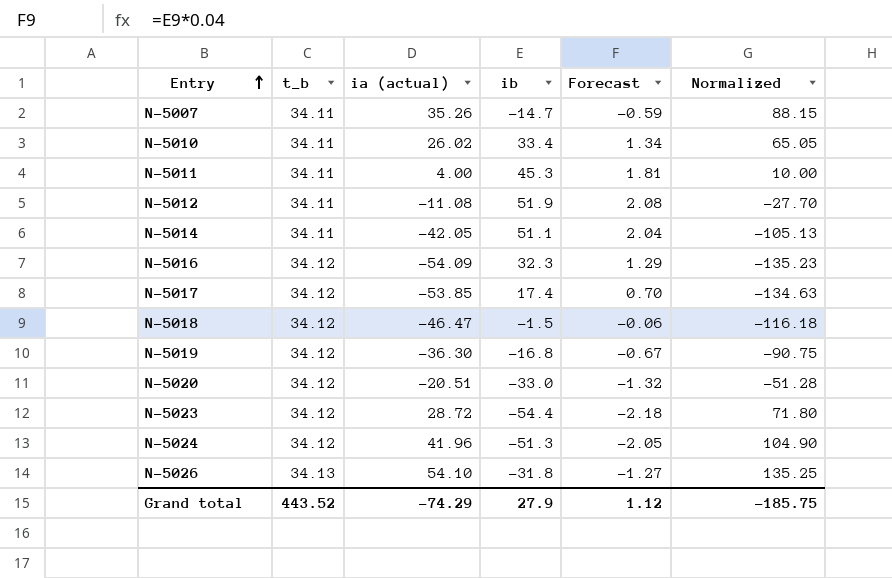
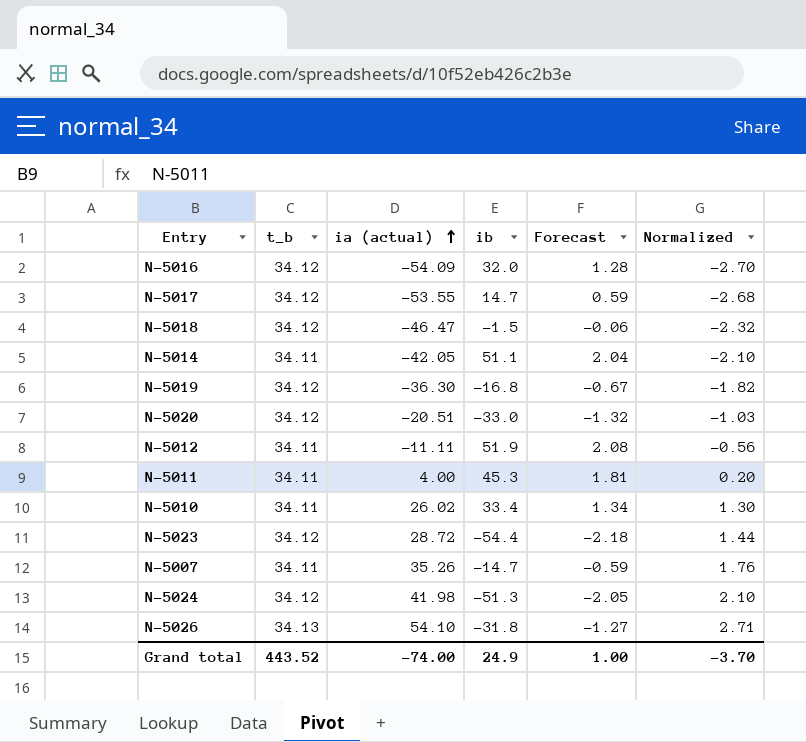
row order: Entry ascending -> ia (actual) ascending
column Normalized | formula: [ia (actual)] * 2.5 -> [ia (actual)] * 0.05
N-5016 | ib: 32.3 -> 32.0
N-5016 | Forecast: 1.29 -> 1.28
N-5017 | ia (actual): -53.85 -> -53.55
N-5017 | ib: 17.4 -> 14.7
N-5017 | Forecast: 0.70 -> 0.59
N-5012 | ia (actual): -11.08 -> -11.11
N-5024 | ia (actual): 41.96 -> 41.98
Grand total | ia (actual): -74.29 -> -74.00
Grand total | ib: 27.9 -> 24.9
Grand total | Forecast: 1.12 -> 1.00
Grand total | Normalized: -185.75 -> -3.70

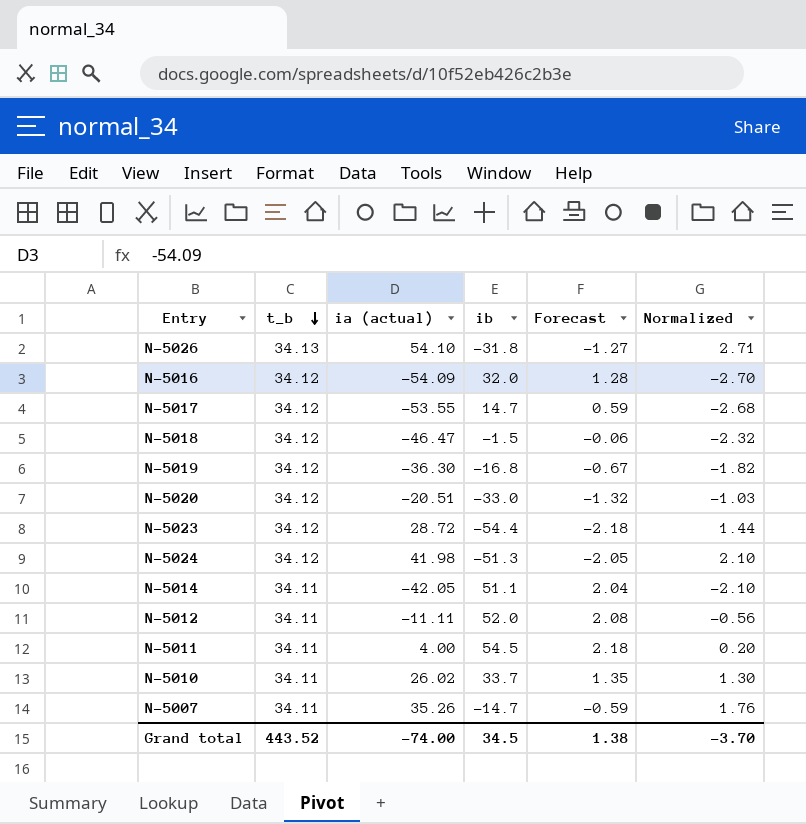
row order: ia (actual) ascending -> t_b descending
N-5012 | ib: 51.9 -> 52.0
N-5011 | ib: 45.3 -> 54.5
N-5011 | Forecast: 1.81 -> 2.18
N-5010 | ib: 33.4 -> 33.7
N-5010 | Forecast: 1.34 -> 1.35
Grand total | ib: 24.9 -> 34.5
Grand total | Forecast: 1.00 -> 1.38

